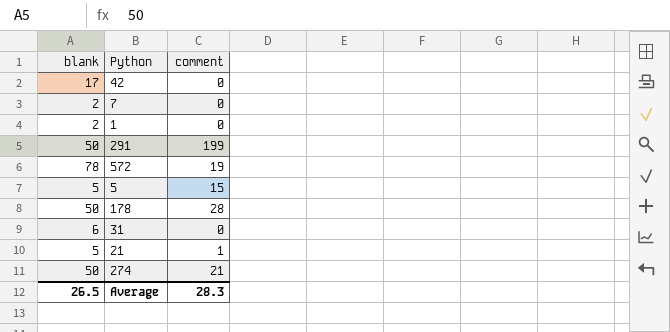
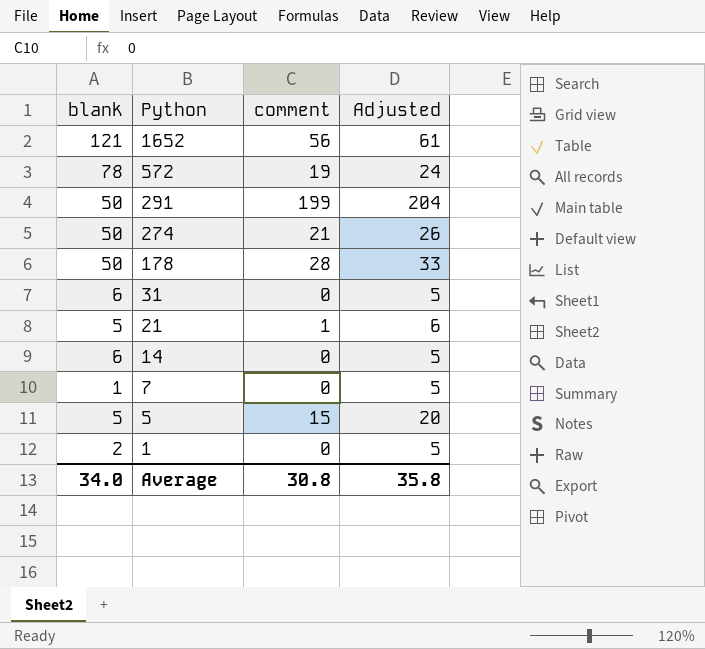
row order: none -> Python descending
column Adjusted | formula: none -> [comment] + 5
row 42: 17 | 0 -> none
row 1652: none -> 121 | 56 | 61
row 14: none -> 6 | 0 | 5
7 | blank: 2 -> 1
Average | blank: 26.5 -> 34.0
Average | comment: 28.3 -> 30.8

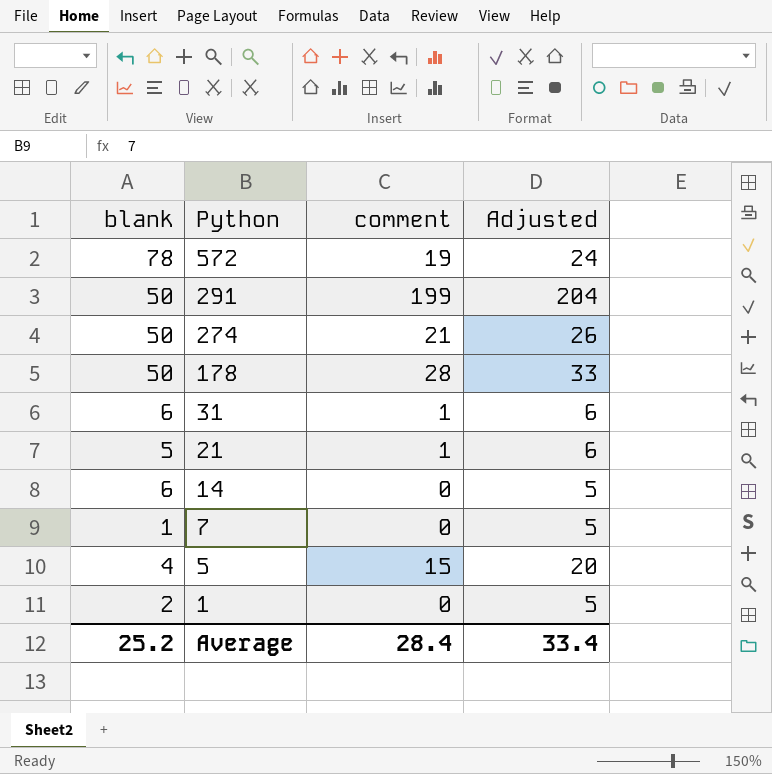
row 1652: 121 | 56 | 61 -> none
31 | comment: 0 -> 1
31 | Adjusted: 5 -> 6
5 | blank: 5 -> 4
Average | blank: 34.0 -> 25.2
Average | comment: 30.8 -> 28.4
Average | Adjusted: 35.8 -> 33.4

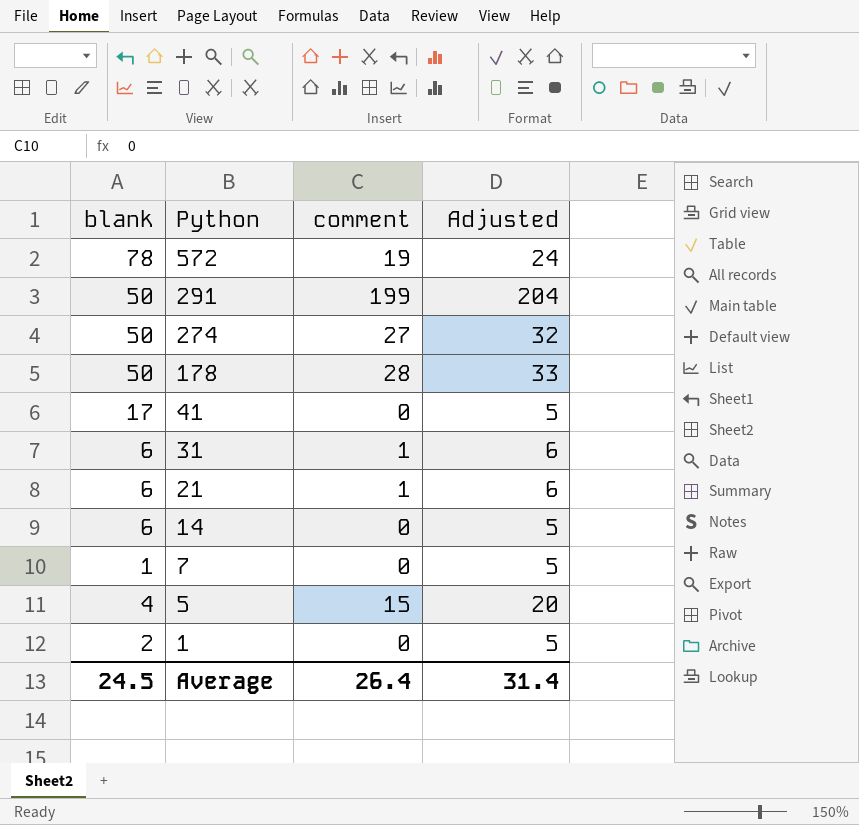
274 | comment: 21 -> 27
274 | Adjusted: 26 -> 32
row 41: none -> 17 | 0 | 5
21 | blank: 5 -> 6
Average | blank: 25.2 -> 24.5
Average | comment: 28.4 -> 26.4
Average | Adjusted: 33.4 -> 31.4

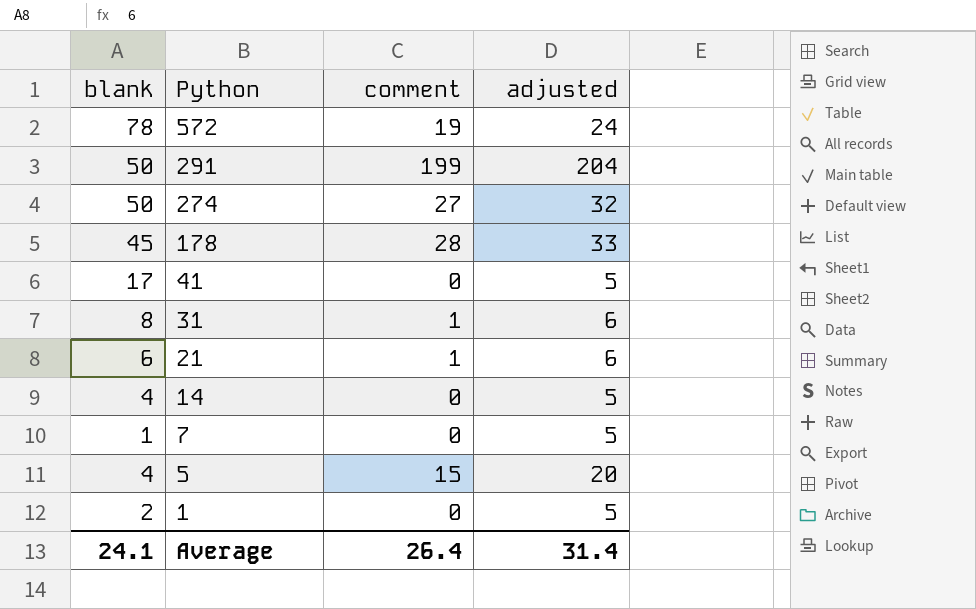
column name: Adjusted -> adjusted
178 | blank: 50 -> 45
31 | blank: 6 -> 8
14 | blank: 6 -> 4
Average | blank: 24.5 -> 24.1

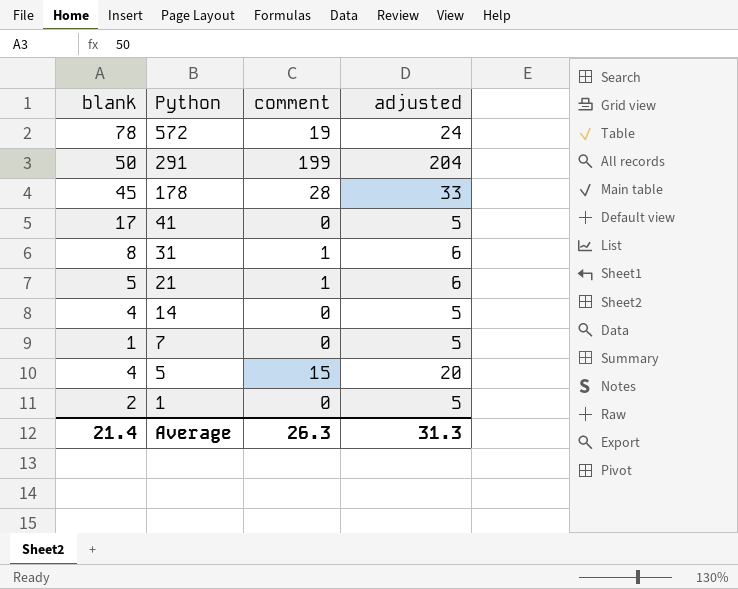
row 274: 50 | 27 | 32 -> none
21 | blank: 6 -> 5
Average | blank: 24.1 -> 21.4
Average | comment: 26.4 -> 26.3
Average | adjusted: 31.4 -> 31.3

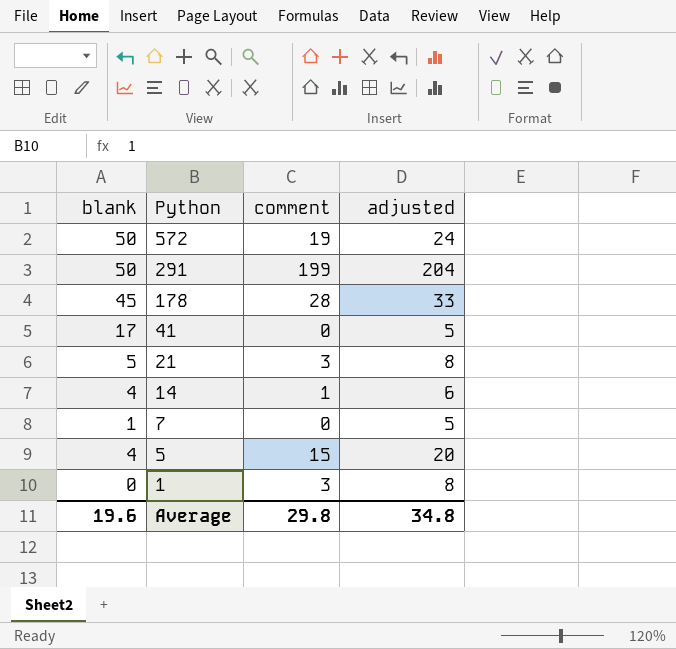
row 31: 8 | 1 | 6 -> none
572 | blank: 78 -> 50
21 | comment: 1 -> 3
21 | adjusted: 6 -> 8
14 | comment: 0 -> 1
14 | adjusted: 5 -> 6
1 | blank: 2 -> 0
1 | comment: 0 -> 3
1 | adjusted: 5 -> 8
Average | blank: 21.4 -> 19.6
Average | comment: 26.3 -> 29.8
Average | adjusted: 31.3 -> 34.8

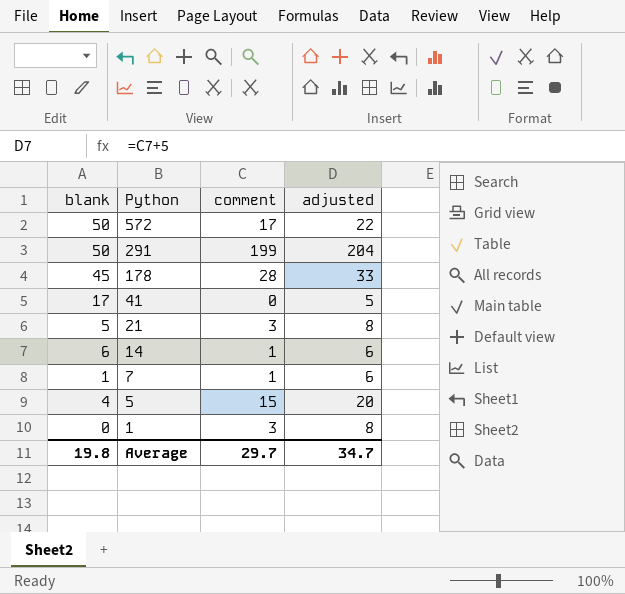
572 | comment: 19 -> 17
572 | adjusted: 24 -> 22
14 | blank: 4 -> 6
7 | comment: 0 -> 1
7 | adjusted: 5 -> 6
Average | blank: 19.6 -> 19.8
Average | comment: 29.8 -> 29.7
Average | adjusted: 34.8 -> 34.7

